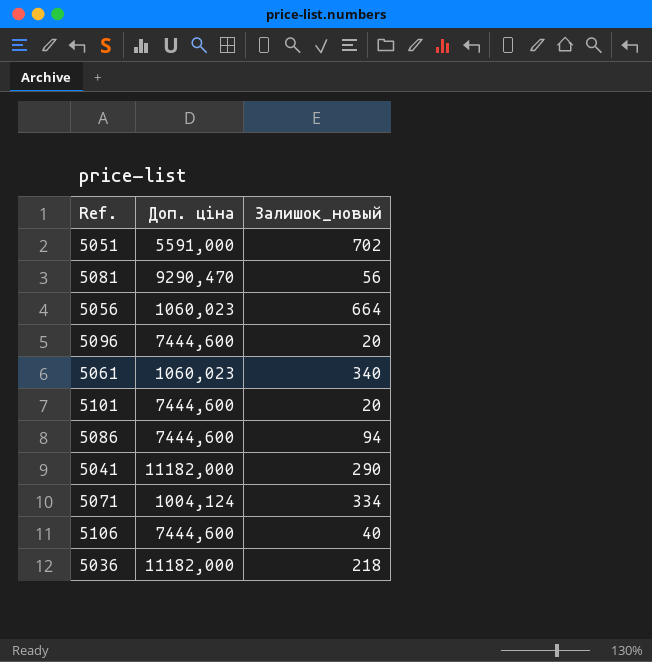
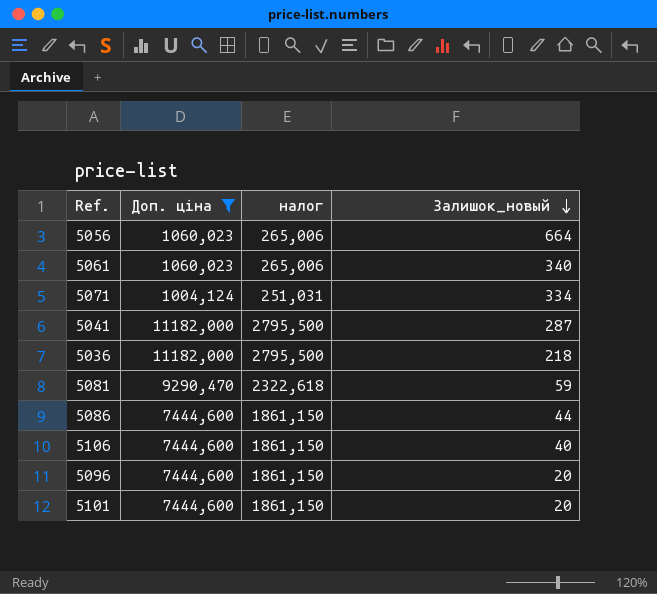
filter: none -> Доп. ціна != 5591,000
row order: none -> Залишок_новый descending
column налог | formula: none -> [Доп. ціна] * 0,25
5041 | Залишок_новый: 290 -> 287
5081 | Залишок_новый: 56 -> 59
5086 | Залишок_новый: 94 -> 44

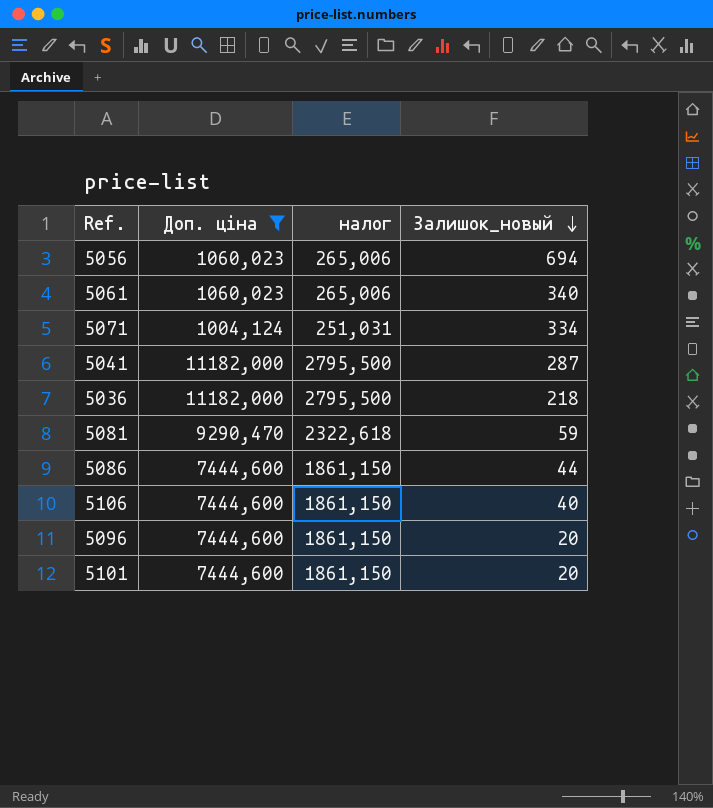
5056 | Залишок_новый: 664 -> 694

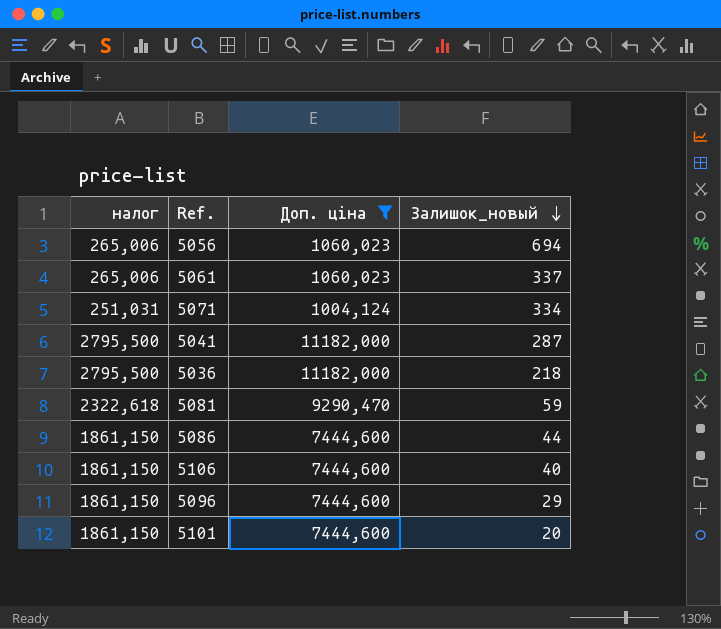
column налог | position: 3 -> 1
5061 | Залишок_новый: 340 -> 337
5096 | Залишок_новый: 20 -> 29

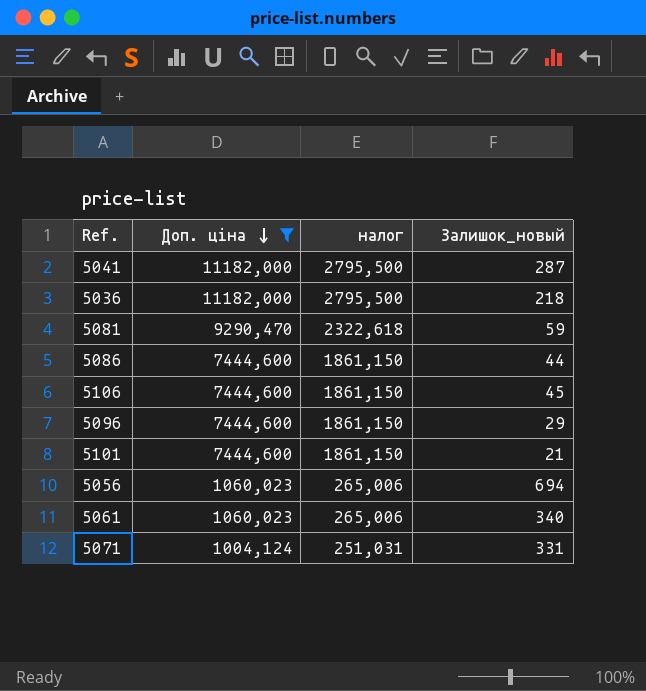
row order: Залишок_новый descending -> Доп. ціна descending
column налог | position: 1 -> 3
5106 | Залишок_новый: 40 -> 45
5101 | Залишок_новый: 20 -> 21
5061 | Залишок_новый: 337 -> 340
5071 | Залишок_новый: 334 -> 331

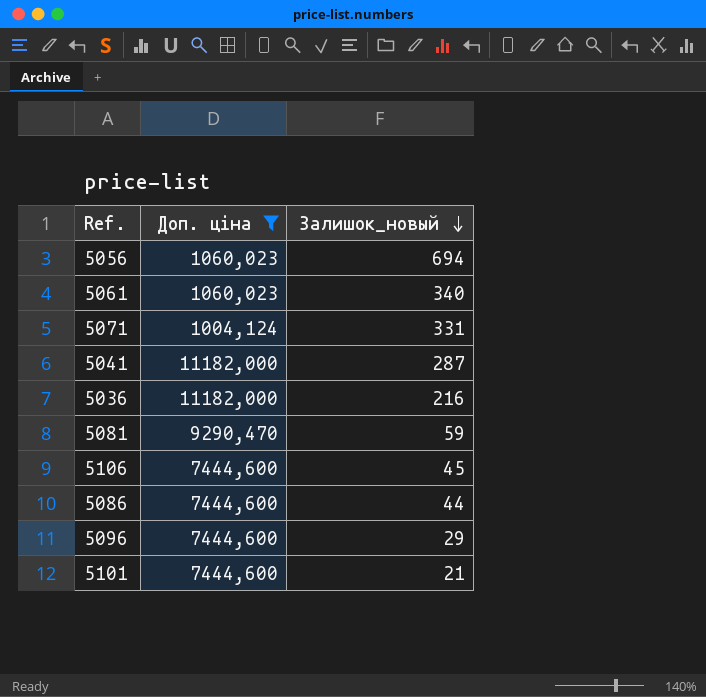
row order: Доп. ціна descending -> Залишок_новый descending
column налог | formula: [Доп. ціна] * 0,25 -> none
5036 | Залишок_новый: 218 -> 216

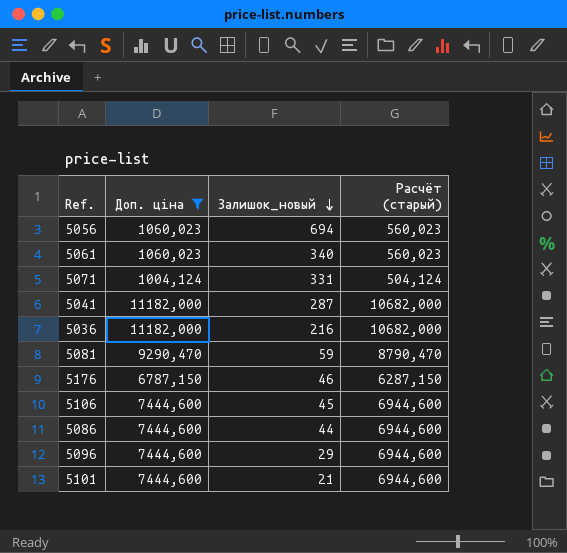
column Расчёт (старый) | formula: none -> [Доп. ціна] - 500
row 5176: none -> 6787,150 | 46 | 6287,150

